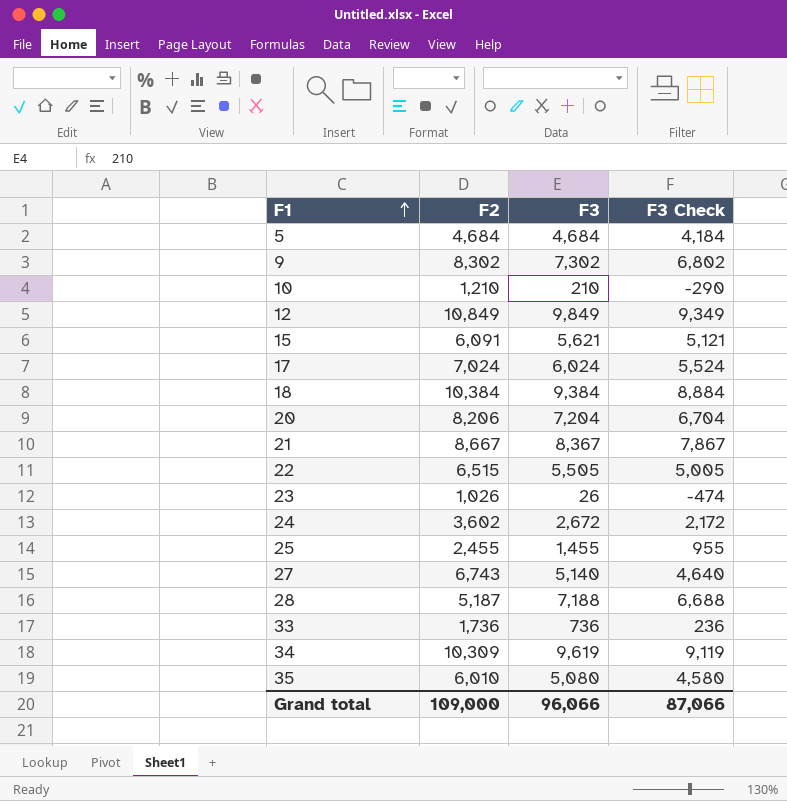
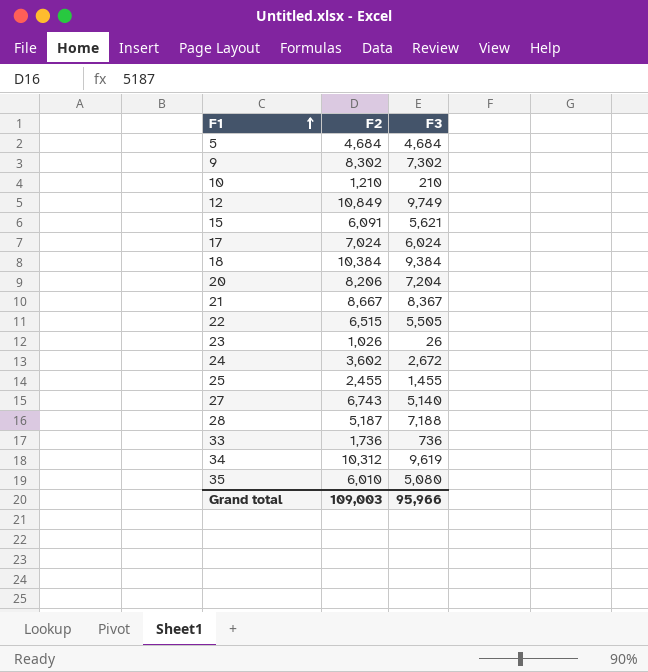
column F3 Check | formula: [F3] - 500 -> none
12 | F3: 9,849 -> 9,749
34 | F2: 10,309 -> 10,312
Grand total | F2: 109,000 -> 109,003
Grand total | F3: 96,066 -> 95,966

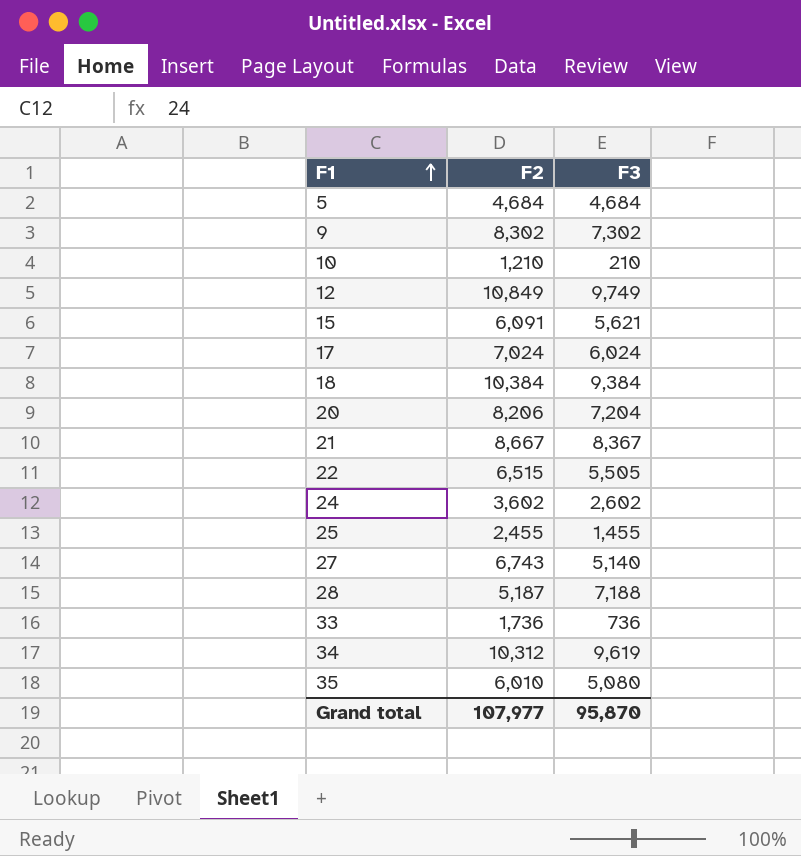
row 23: 1,026 | 26 -> none
24 | F3: 2,672 -> 2,602
Grand total | F2: 109,003 -> 107,977
Grand total | F3: 95,966 -> 95,870

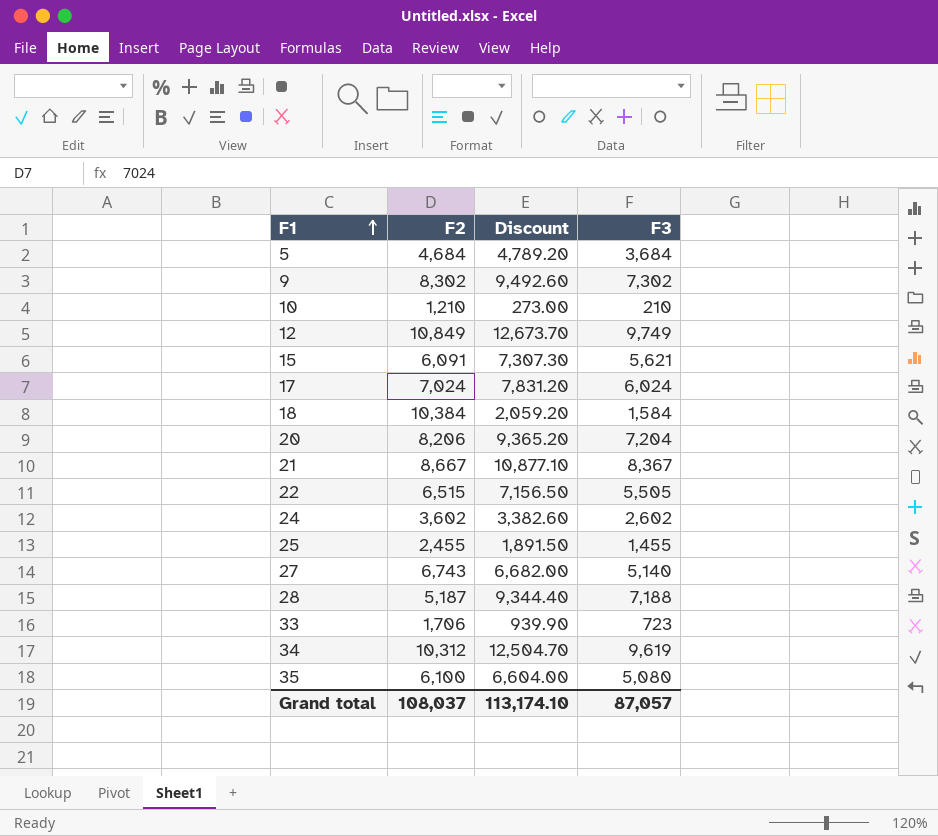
column Discount | formula: none -> [F3] * 1.3
5 | F3: 4,684 -> 3,684
18 | F3: 9,384 -> 1,584
33 | F2: 1,736 -> 1,706
33 | F3: 736 -> 723
35 | F2: 6,010 -> 6,100
Grand total | F2: 107,977 -> 108,037
Grand total | F3: 95,870 -> 87,057

